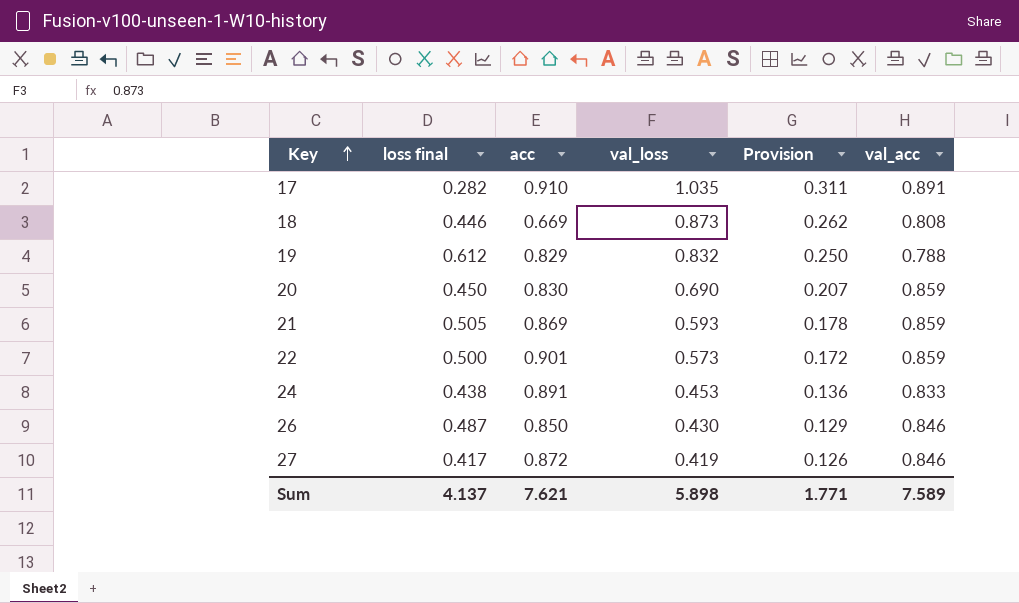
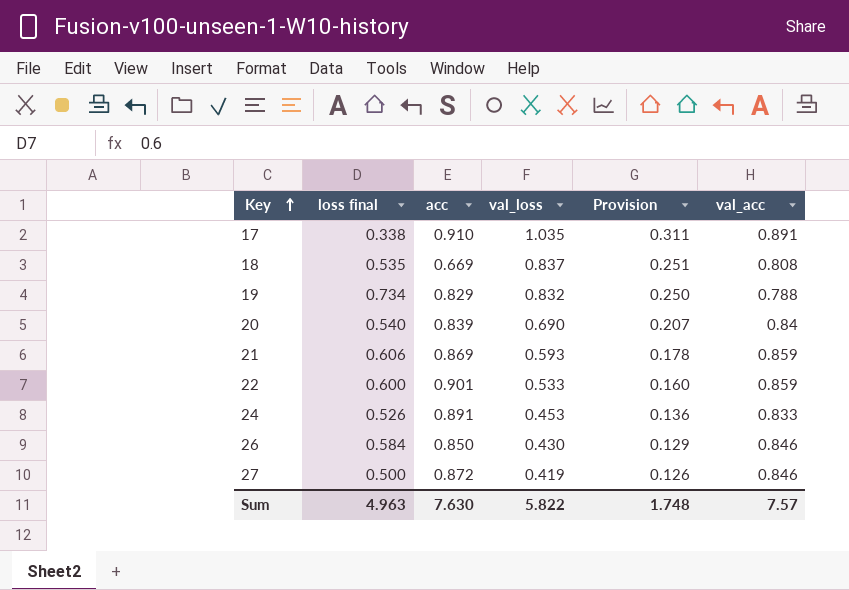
17 | loss final: 0.282 -> 0.338
18 | loss final: 0.446 -> 0.535
18 | val_loss: 0.873 -> 0.837
18 | Provision: 0.262 -> 0.251
19 | loss final: 0.612 -> 0.734
20 | loss final: 0.450 -> 0.540
20 | acc: 0.830 -> 0.839
20 | val_acc: 0.859 -> 0.84
21 | loss final: 0.505 -> 0.606
22 | loss final: 0.500 -> 0.600
22 | val_loss: 0.573 -> 0.533
22 | Provision: 0.172 -> 0.160
24 | loss final: 0.438 -> 0.526
26 | loss final: 0.487 -> 0.584
27 | loss final: 0.417 -> 0.500
Sum | loss final: 4.137 -> 4.963
Sum | acc: 7.621 -> 7.630
Sum | val_loss: 5.898 -> 5.822
Sum | Provision: 1.771 -> 1.748
Sum | val_acc: 7.589 -> 7.57

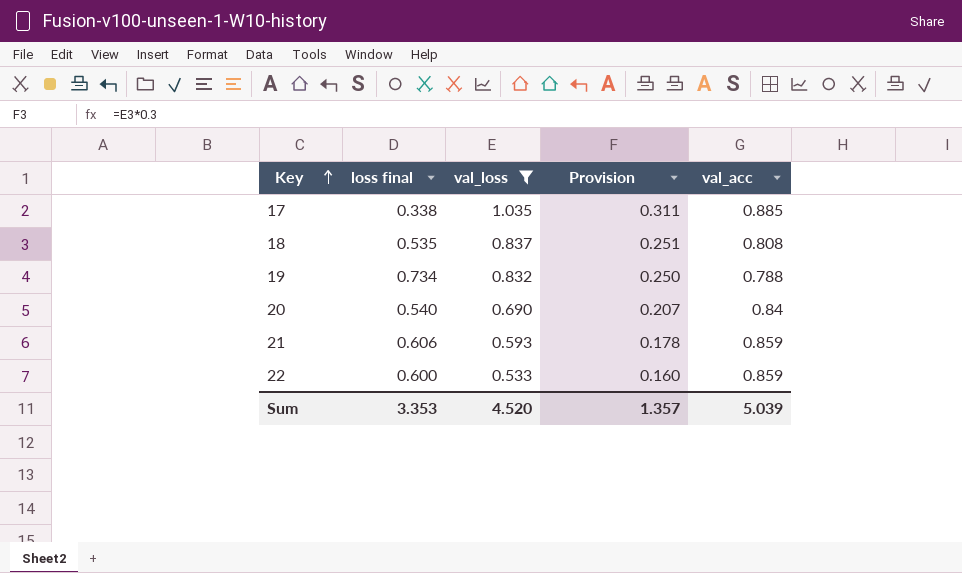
filter: none -> val_loss >= 0.533
column acc | position: 3 -> none
17 | val_acc: 0.891 -> 0.885
Sum | loss final: 4.963 -> 3.353
Sum | val_loss: 5.822 -> 4.520
Sum | Provision: 1.748 -> 1.357
Sum | val_acc: 7.57 -> 5.039

